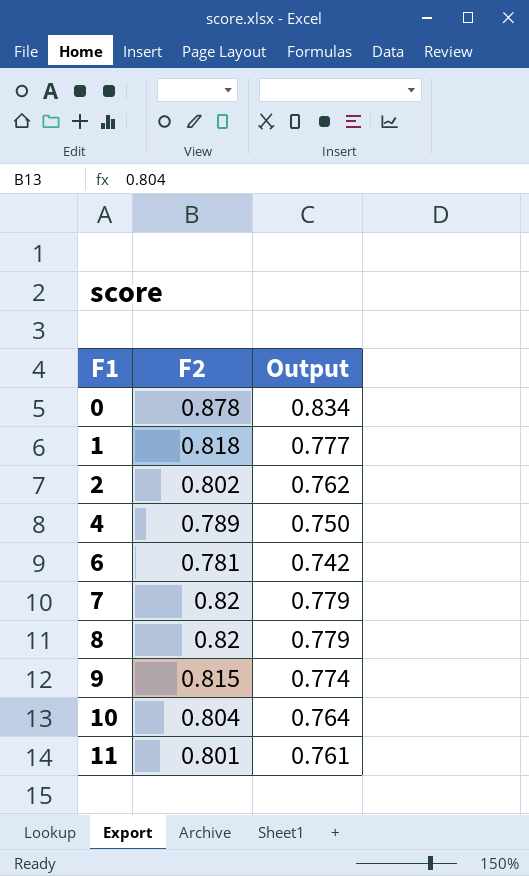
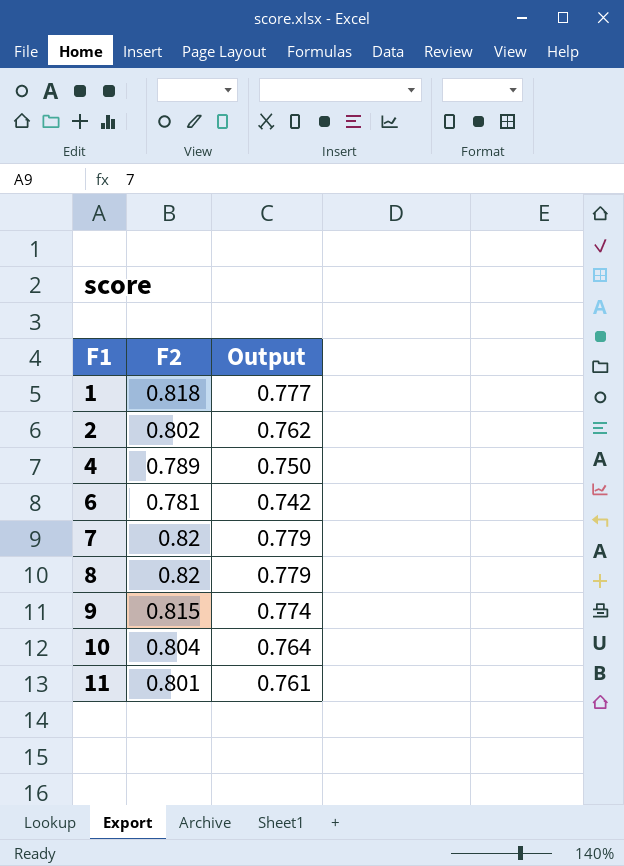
row 0: 0.878 | 0.834 -> none

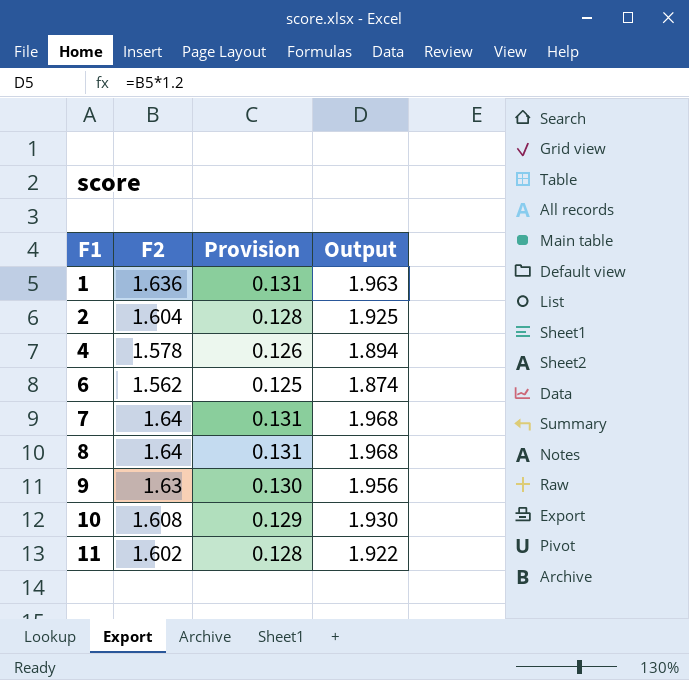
column Provision | formula: none -> [F2] * 0.08
column Output | formula: [F2] * 0.95 -> [F2] * 1.2
1 | F2: 0.818 -> 1.636
2 | F2: 0.802 -> 1.604
4 | F2: 0.789 -> 1.578
6 | F2: 0.781 -> 1.562
7 | F2: 0.82 -> 1.64
8 | F2: 0.82 -> 1.64
9 | F2: 0.815 -> 1.63
10 | F2: 0.804 -> 1.608
11 | F2: 0.801 -> 1.602

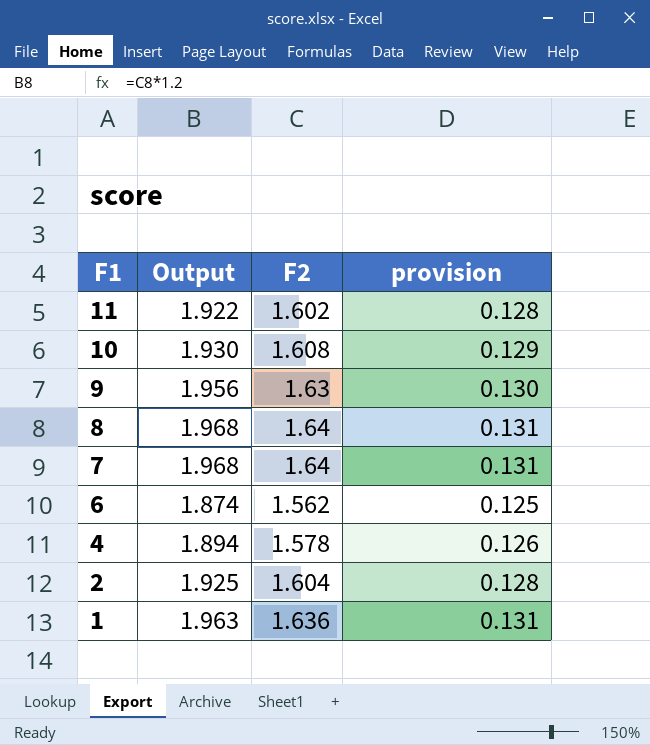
row order: F1 ascending -> F1 descending
column Output | position: 4 -> 2
column name: Provision -> provision

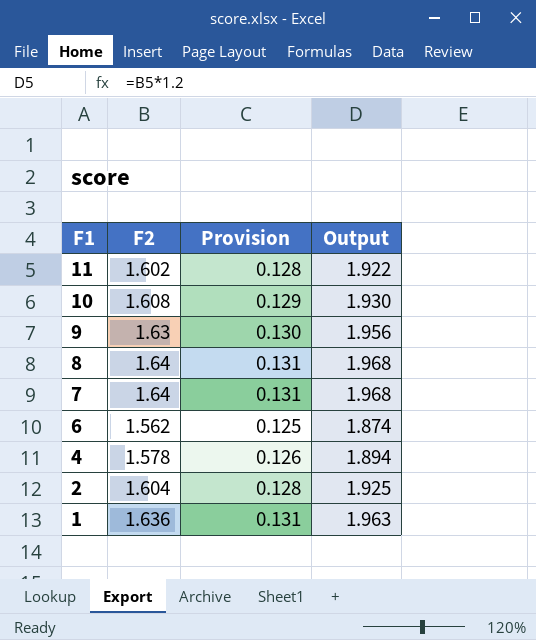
column name: provision -> Provision
column Output | position: 2 -> 4

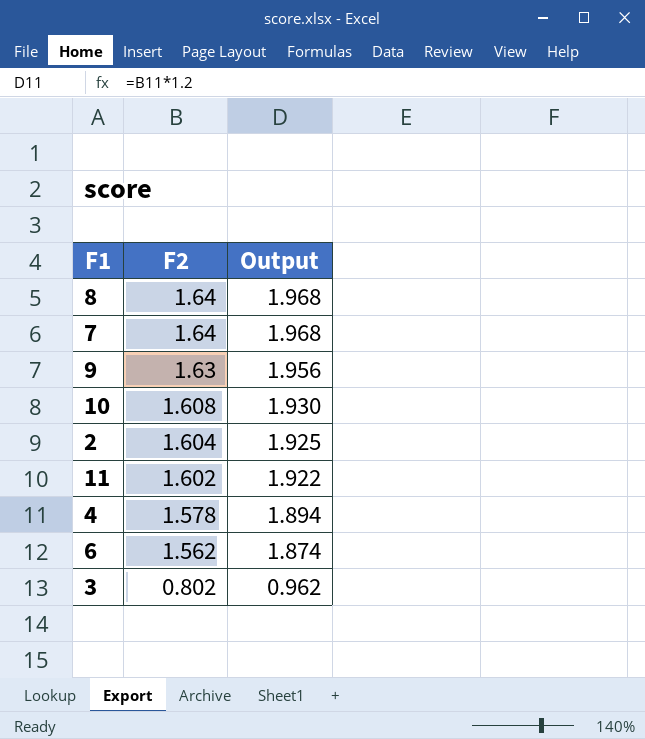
row order: F1 descending -> F2 descending
column Provision | formula: [F2] * 0.08 -> none
row 1: 1.636 | 0.131 | 1.963 -> none
row 3: none -> 0.802 | 0.962

